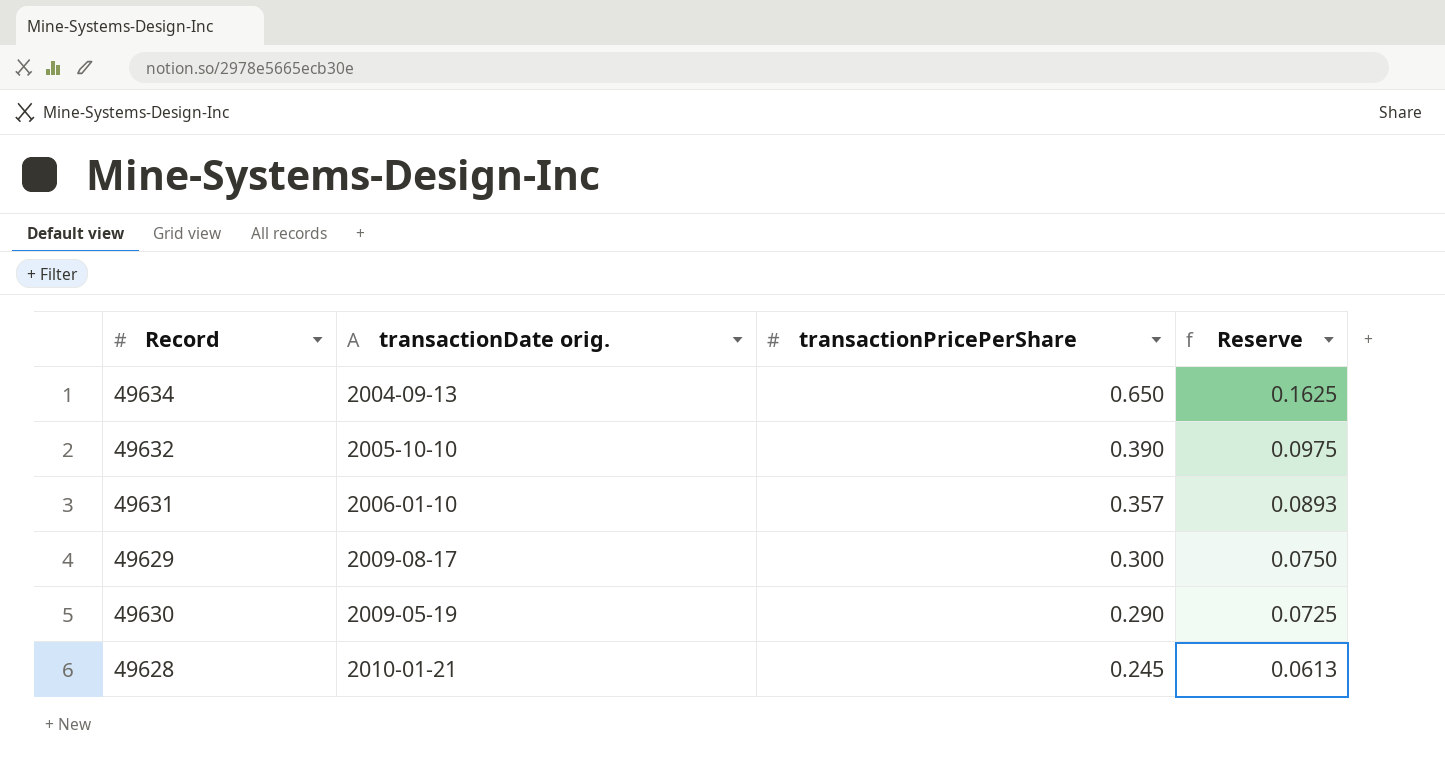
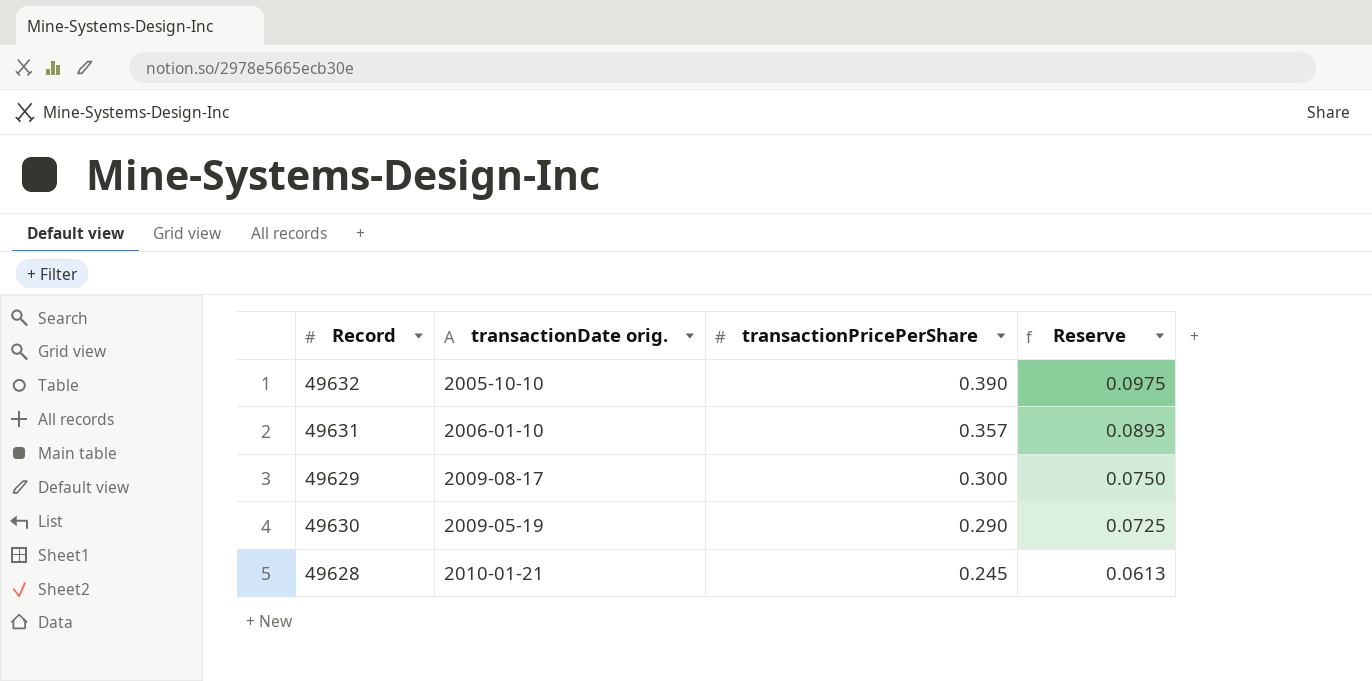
row 49634: 2004-09-13 | 0.650 | 0.1625 -> none

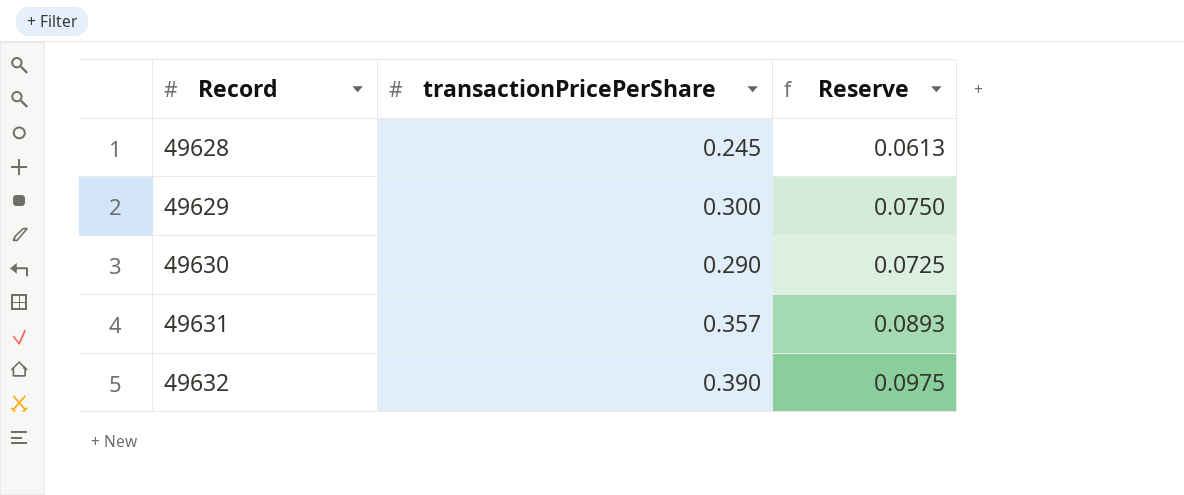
row order: transactionPricePerShare descending -> Record ascending
column transactionDate orig. | position: 2 -> none

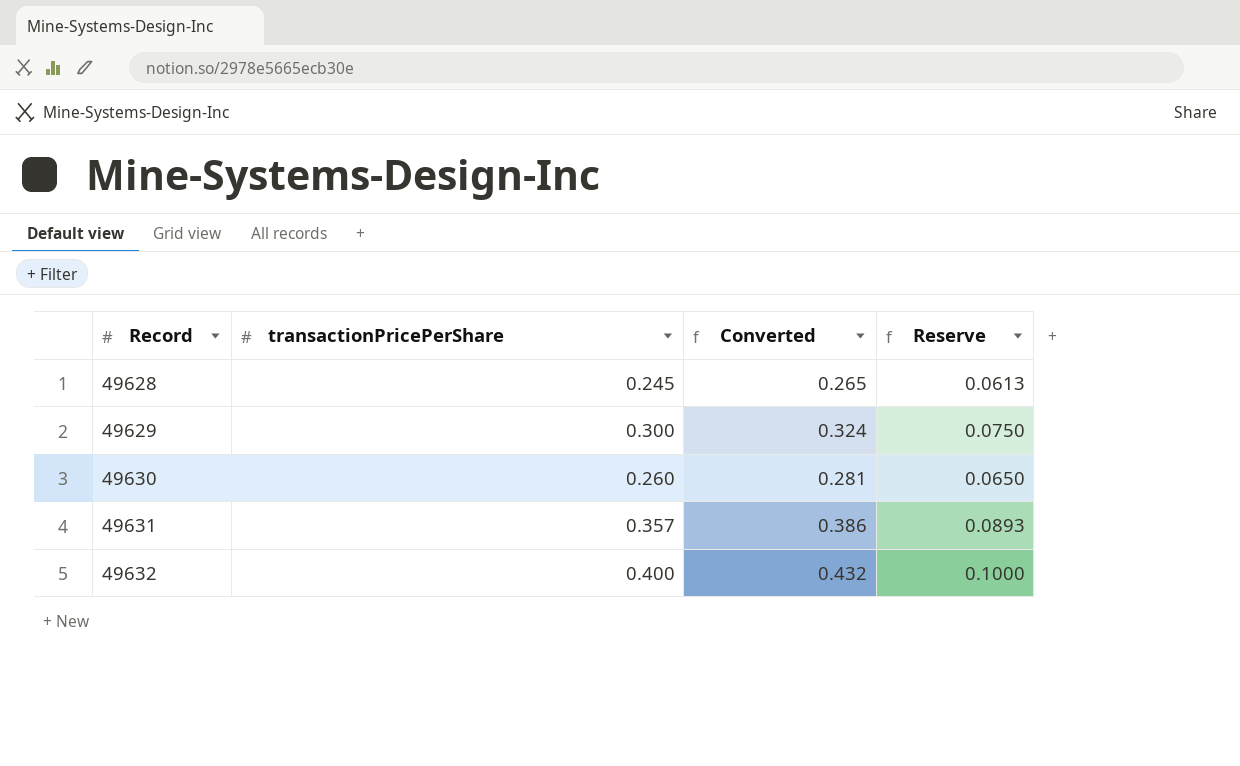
column Converted | formula: none -> [transactionPricePerShare] * 1.08
49630 | transactionPricePerShare: 0.290 -> 0.260
49630 | Reserve: 0.0725 -> 0.0650
49632 | transactionPricePerShare: 0.390 -> 0.400
49632 | Reserve: 0.0975 -> 0.1000

